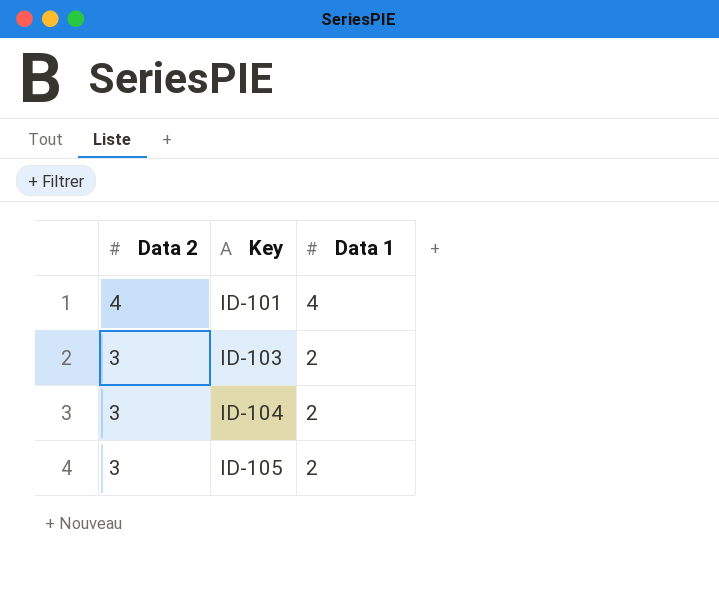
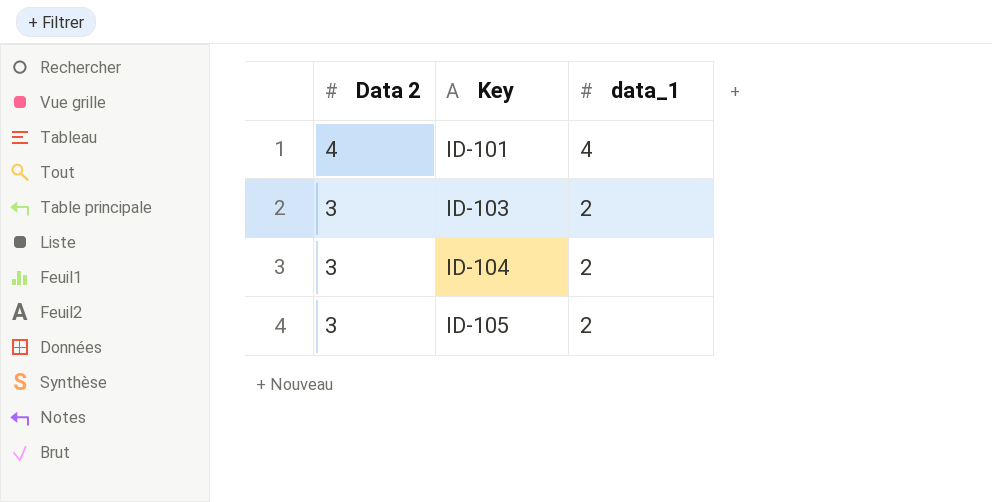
column name: Data 1 -> data_1

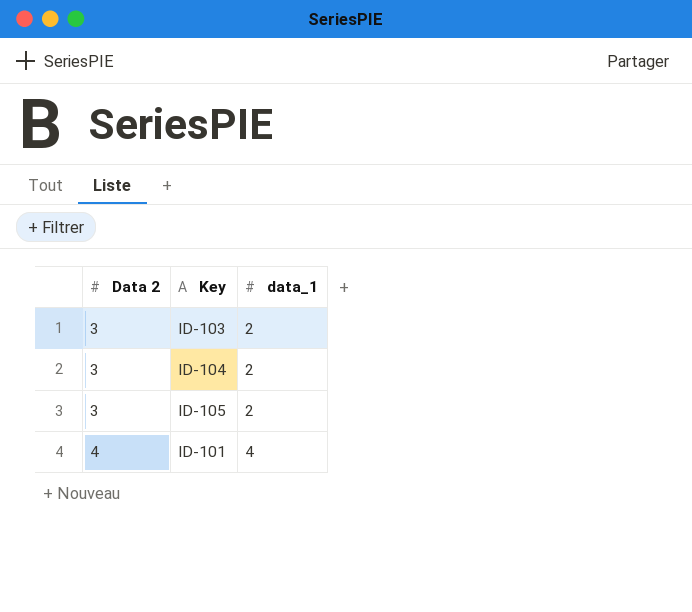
row order: Data 2 descending -> Data 2 ascending

